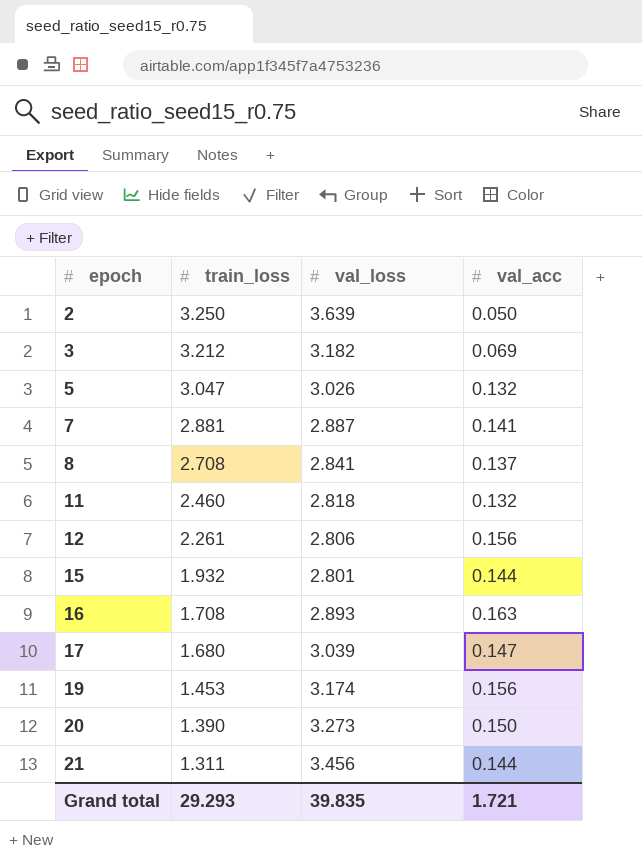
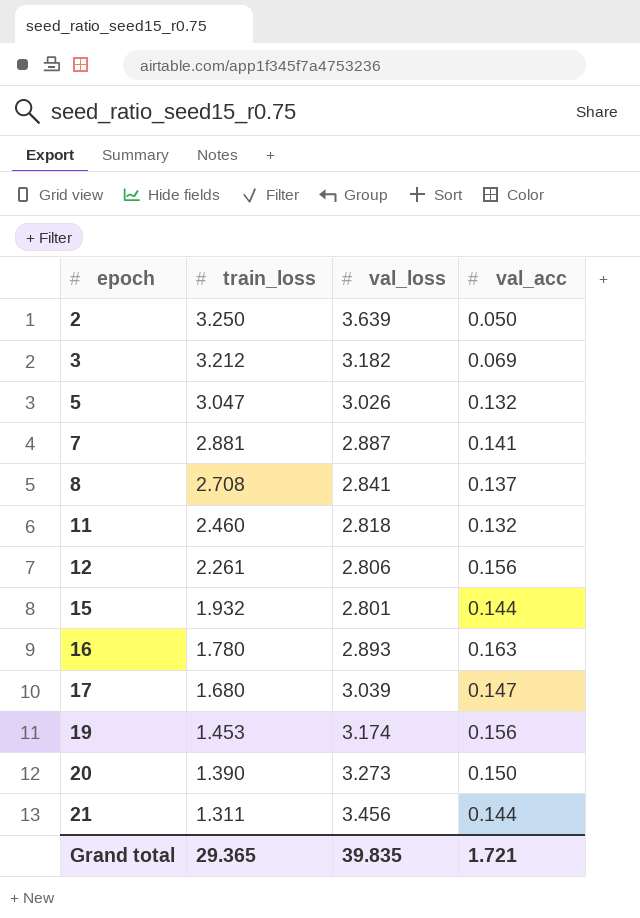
16 | train_loss: 1.708 -> 1.780
Grand total | train_loss: 29.293 -> 29.365

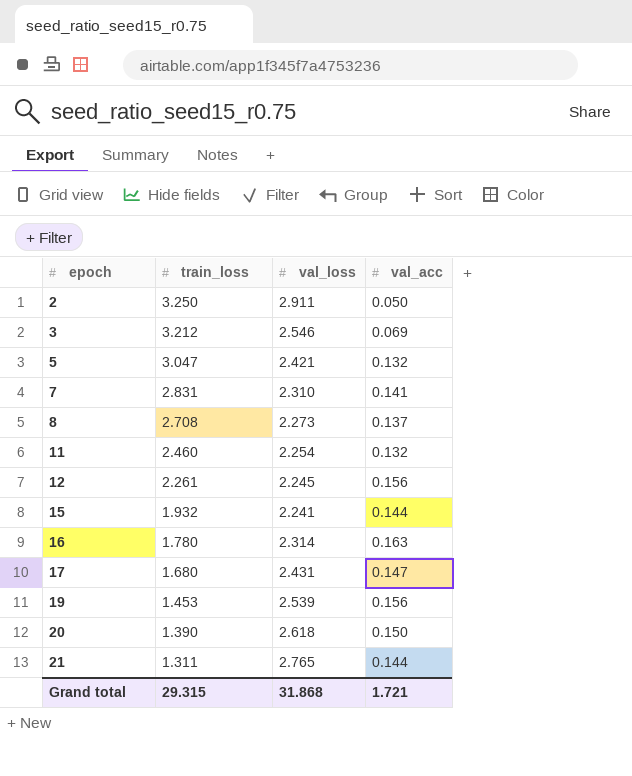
2 | val_loss: 3.639 -> 2.911
3 | val_loss: 3.182 -> 2.546
5 | val_loss: 3.026 -> 2.421
7 | train_loss: 2.881 -> 2.831
7 | val_loss: 2.887 -> 2.310
8 | val_loss: 2.841 -> 2.273
11 | val_loss: 2.818 -> 2.254
12 | val_loss: 2.806 -> 2.245
15 | val_loss: 2.801 -> 2.241
16 | val_loss: 2.893 -> 2.314
17 | val_loss: 3.039 -> 2.431
19 | val_loss: 3.174 -> 2.539
20 | val_loss: 3.273 -> 2.618
21 | val_loss: 3.456 -> 2.765
Grand total | train_loss: 29.365 -> 29.315
Grand total | val_loss: 39.835 -> 31.868

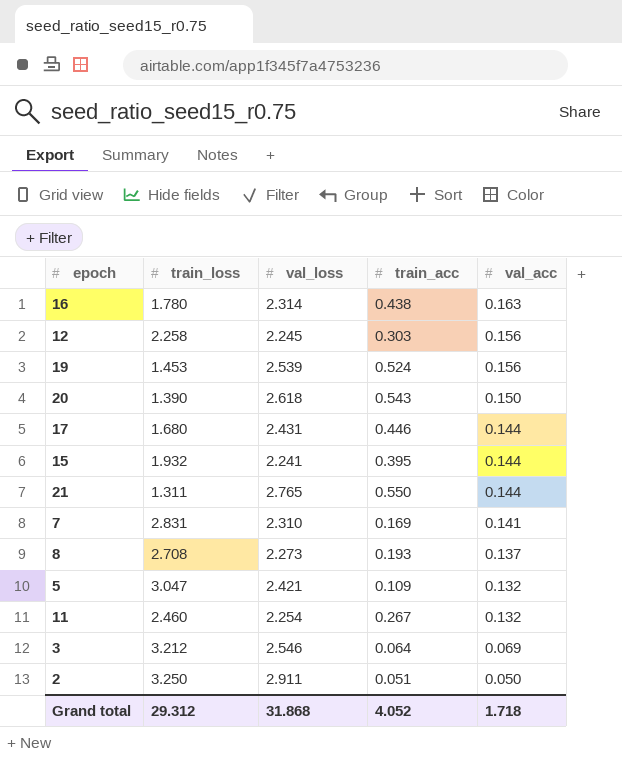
row order: epoch ascending -> val_acc descending
column train_acc | position: none -> 4
12 | train_loss: 2.261 -> 2.258
17 | val_acc: 0.147 -> 0.144
Grand total | train_loss: 29.315 -> 29.312
Grand total | val_acc: 1.721 -> 1.718

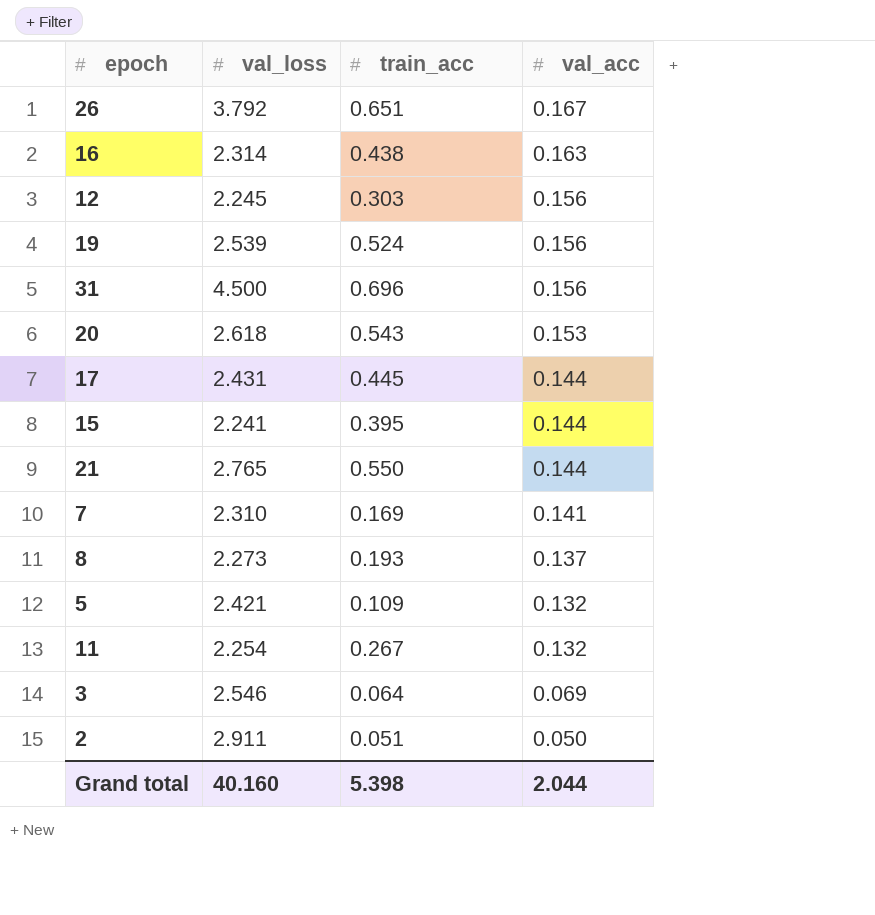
column train_loss | position: 2 -> none
row 26: none -> 3.792 | 0.651 | 0.167
row 31: none -> 4.500 | 0.696 | 0.156
20 | val_acc: 0.150 -> 0.153
17 | train_acc: 0.446 -> 0.445
Grand total | val_loss: 31.868 -> 40.160
Grand total | train_acc: 4.052 -> 5.398
Grand total | val_acc: 1.718 -> 2.044

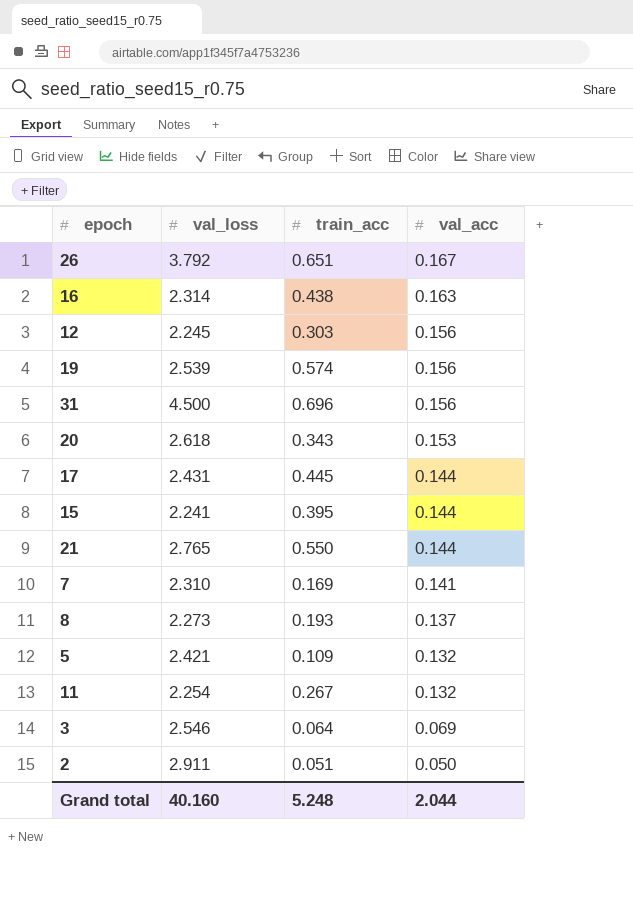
19 | train_acc: 0.524 -> 0.574
20 | train_acc: 0.543 -> 0.343
Grand total | train_acc: 5.398 -> 5.248

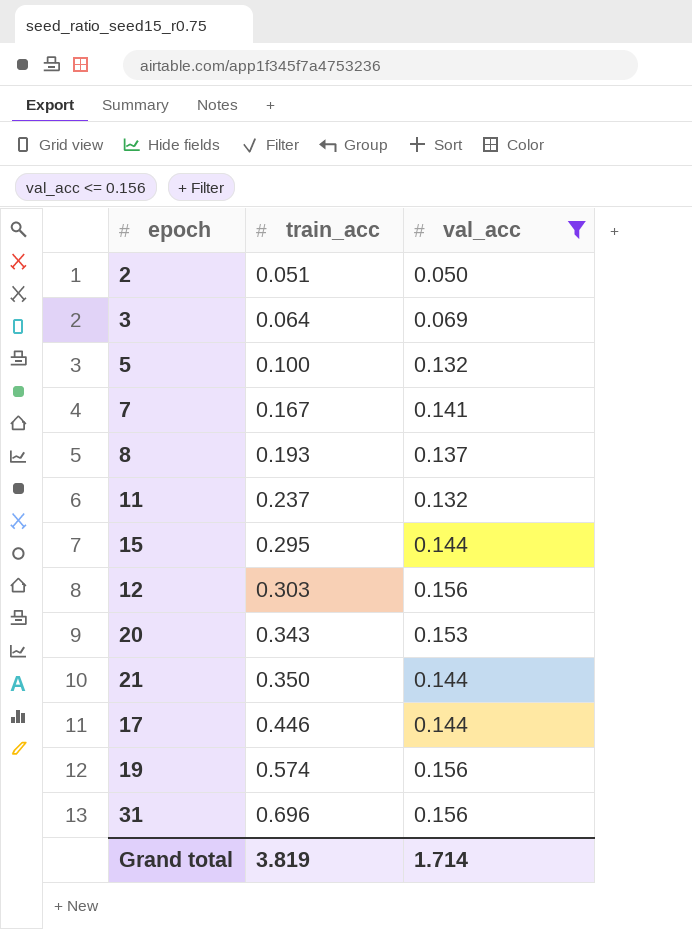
filter: none -> val_acc <= 0.156
row order: val_acc descending -> train_acc ascending
column val_loss | position: 2 -> none
5 | train_acc: 0.109 -> 0.100
7 | train_acc: 0.169 -> 0.167
11 | train_acc: 0.267 -> 0.237
15 | train_acc: 0.395 -> 0.295
21 | train_acc: 0.550 -> 0.350
17 | train_acc: 0.445 -> 0.446
Grand total | train_acc: 5.248 -> 3.819
Grand total | val_acc: 2.044 -> 1.714

